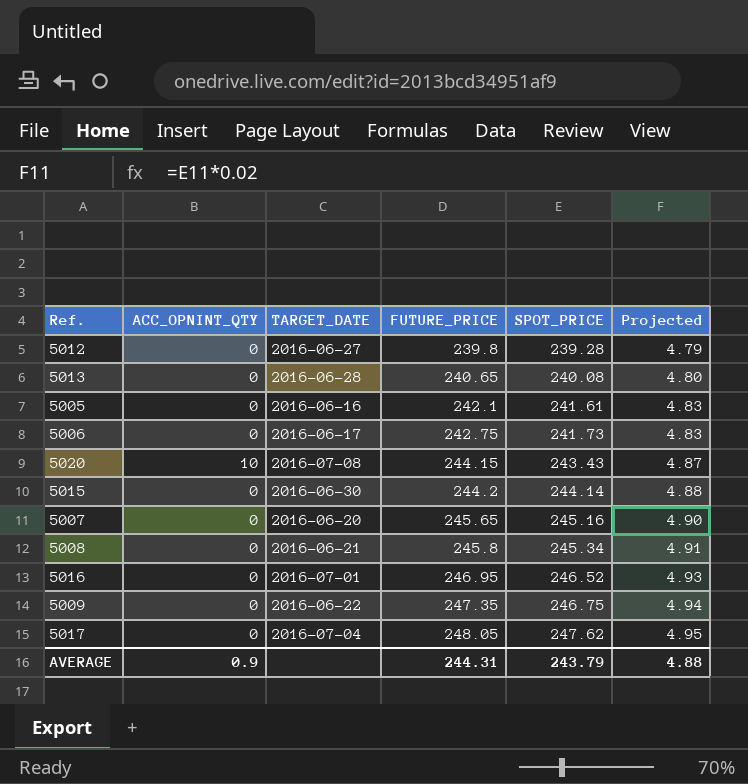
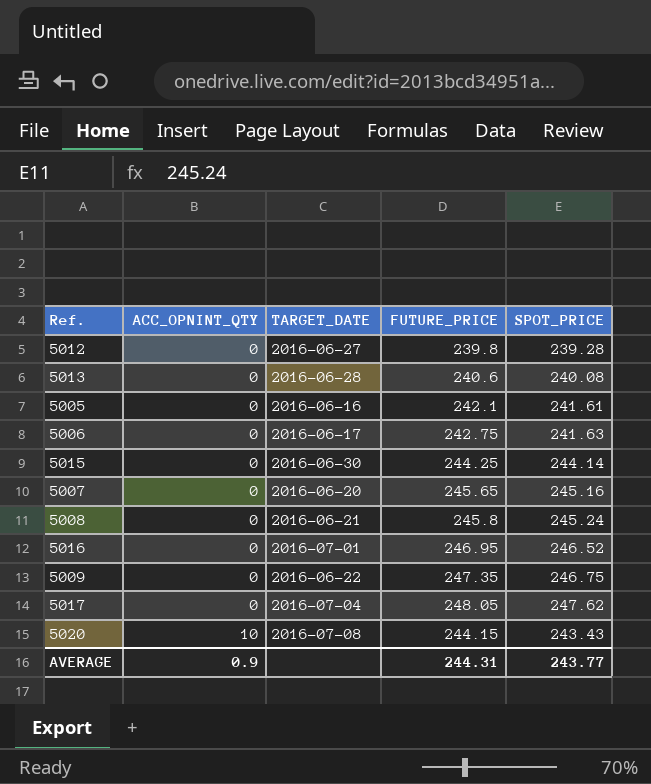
row order: FUTURE_PRICE ascending -> ACC_OPNINT_QTY ascending
column Projected | formula: [SPOT_PRICE] * 0.02 -> none
5013 | FUTURE_PRICE: 240.65 -> 240.6
5006 | SPOT_PRICE: 241.73 -> 241.63
5015 | FUTURE_PRICE: 244.2 -> 244.25
5008 | SPOT_PRICE: 245.34 -> 245.24
AVERAGE | SPOT_PRICE: 243.79 -> 243.77

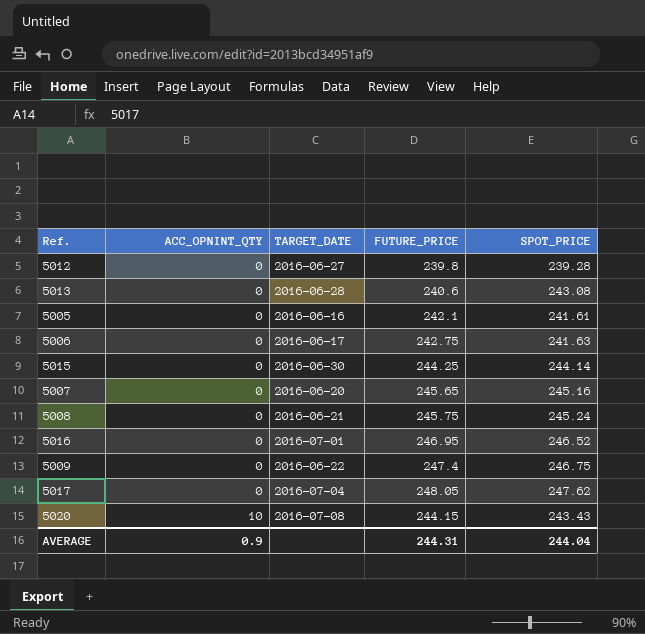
5013 | SPOT_PRICE: 240.08 -> 243.08
5008 | FUTURE_PRICE: 245.8 -> 245.75
5009 | FUTURE_PRICE: 247.35 -> 247.4
AVERAGE | SPOT_PRICE: 243.77 -> 244.04

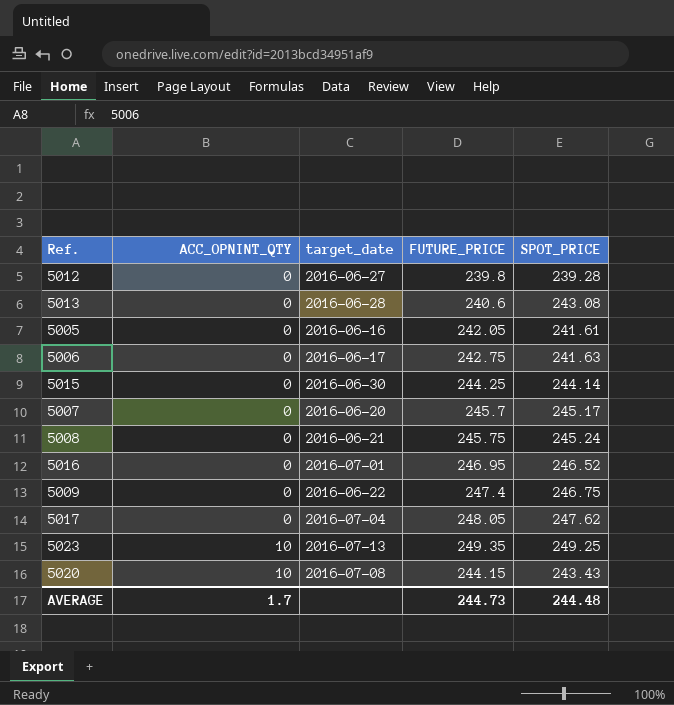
column name: TARGET_DATE -> target_date
5005 | FUTURE_PRICE: 242.1 -> 242.05
5007 | FUTURE_PRICE: 245.65 -> 245.7
5007 | SPOT_PRICE: 245.16 -> 245.17
row 5023: none -> 10 | 2016-07-13 | 249.35 | 249.25
AVERAGE | ACC_OPNINT_QTY: 0.9 -> 1.7
AVERAGE | FUTURE_PRICE: 244.31 -> 244.73
AVERAGE | SPOT_PRICE: 244.04 -> 244.48

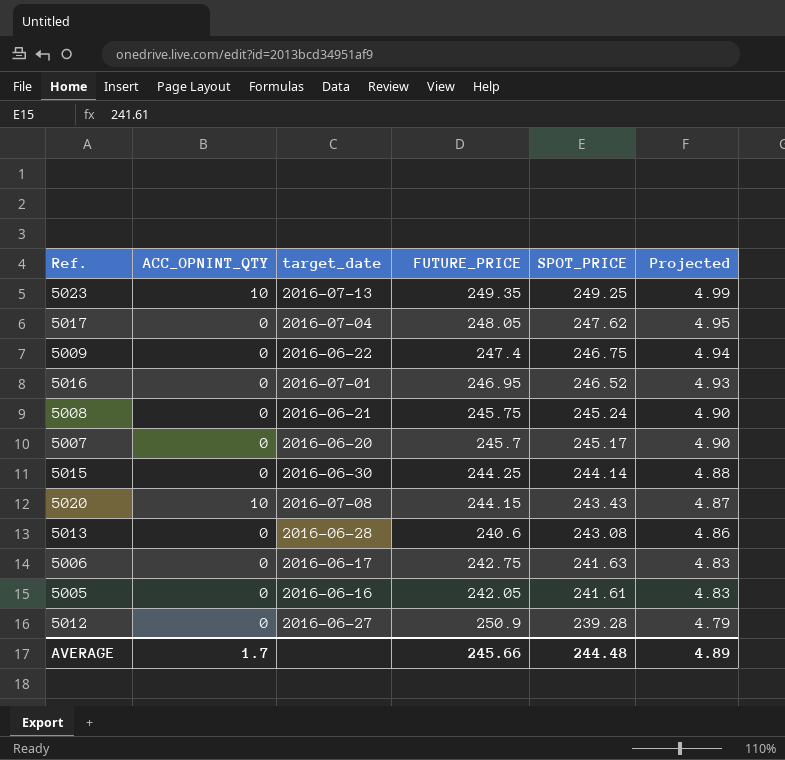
row order: ACC_OPNINT_QTY ascending -> SPOT_PRICE descending
column Projected | formula: none -> [SPOT_PRICE] * 0.02
5012 | FUTURE_PRICE: 239.8 -> 250.9
AVERAGE | FUTURE_PRICE: 244.73 -> 245.66

